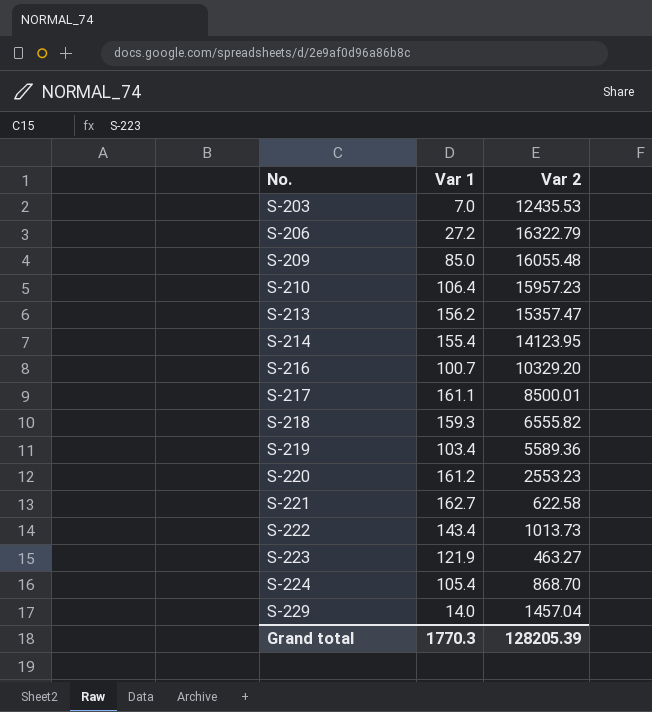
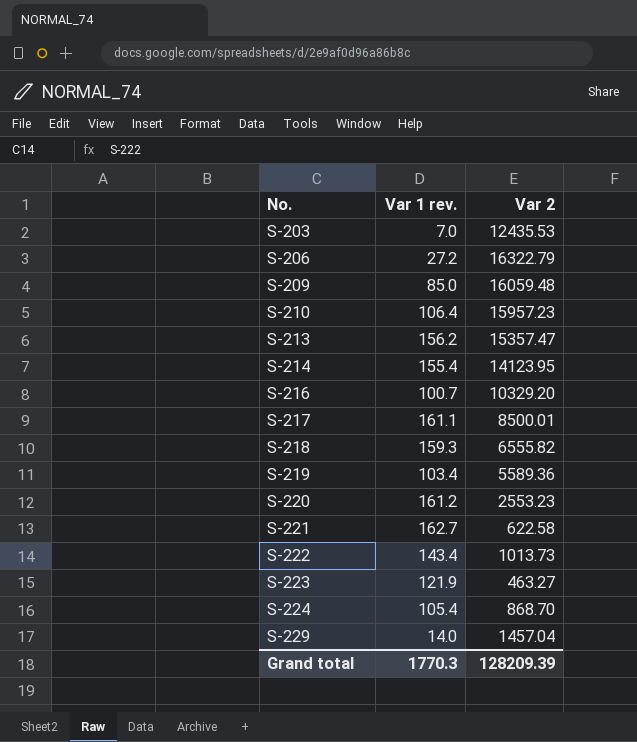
column name: Var 1 -> Var 1 rev.
S-209 | Var 2: 16055.48 -> 16059.48
Grand total | Var 2: 128205.39 -> 128209.39

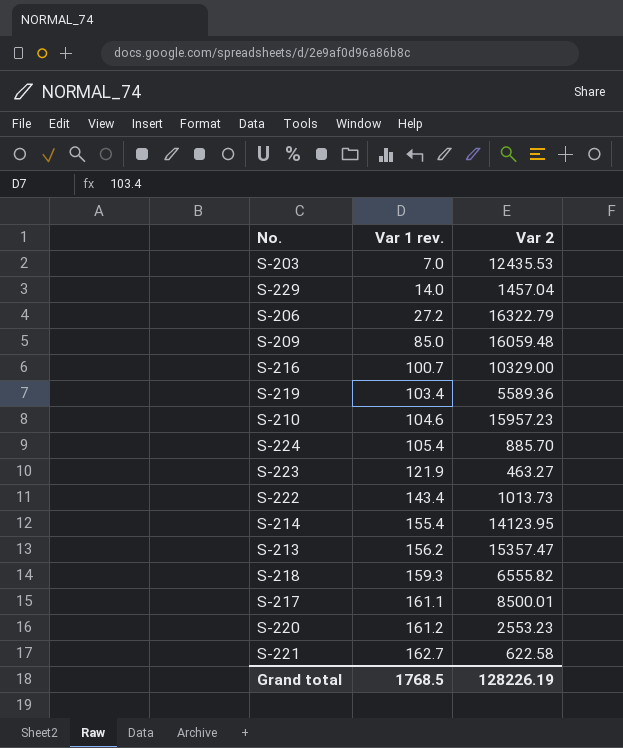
row order: No. ascending -> Var 1 rev. ascending
S-216 | Var 2: 10329.20 -> 10329.00
S-210 | Var 1 rev.: 106.4 -> 104.6
S-224 | Var 2: 868.70 -> 885.70
Grand total | Var 1 rev.: 1770.3 -> 1768.5
Grand total | Var 2: 128209.39 -> 128226.19

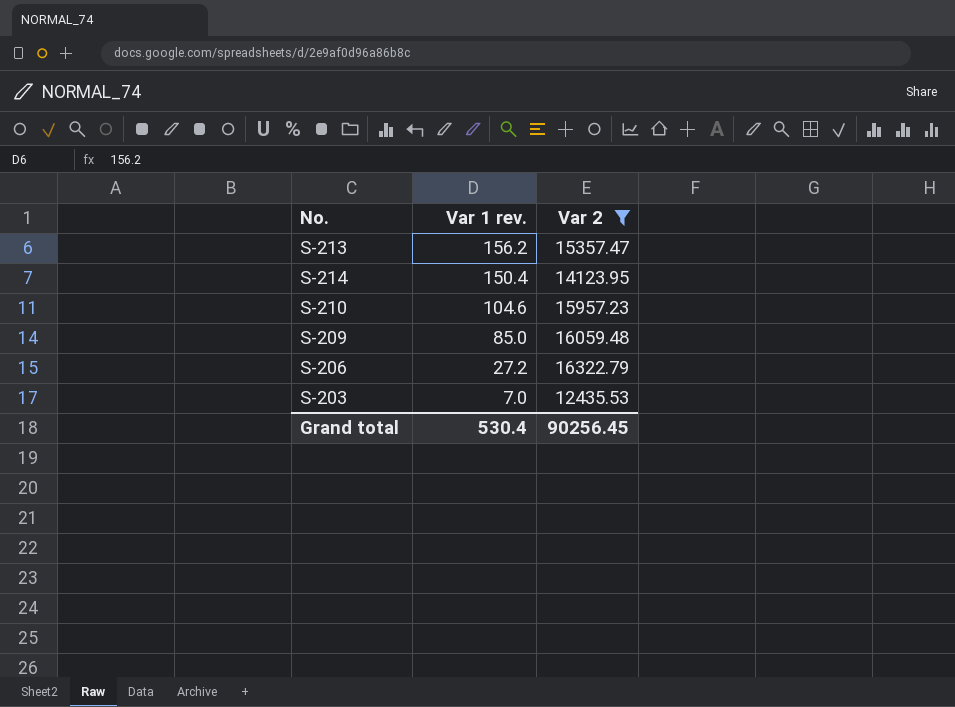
filter: none -> Var 2 >= 12435.53
row order: Var 1 rev. ascending -> Var 1 rev. descending
S-214 | Var 1 rev.: 155.4 -> 150.4
Grand total | Var 1 rev.: 1768.5 -> 530.4
Grand total | Var 2: 128226.19 -> 90256.45

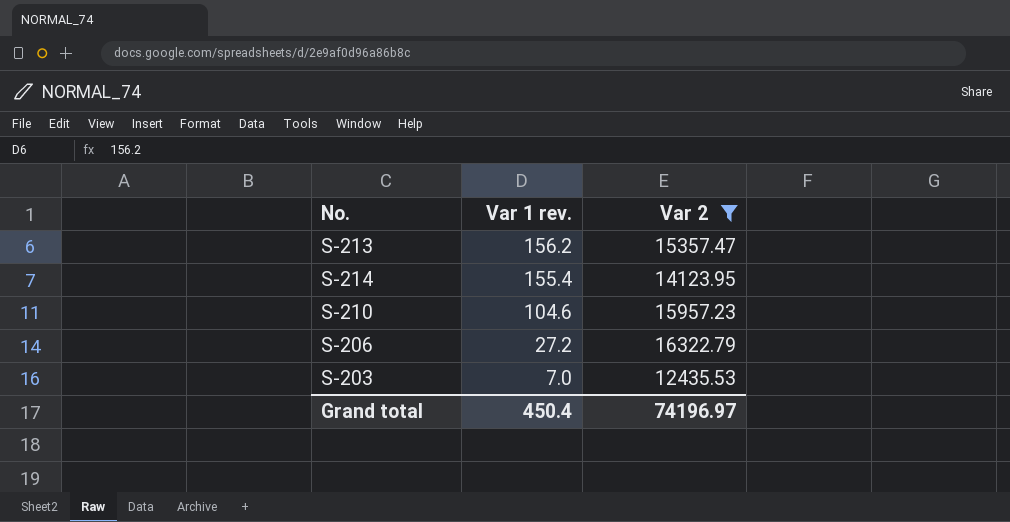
row S-209: 85.0 | 16059.48 -> none
S-214 | Var 1 rev.: 150.4 -> 155.4
Grand total | Var 1 rev.: 530.4 -> 450.4
Grand total | Var 2: 90256.45 -> 74196.97

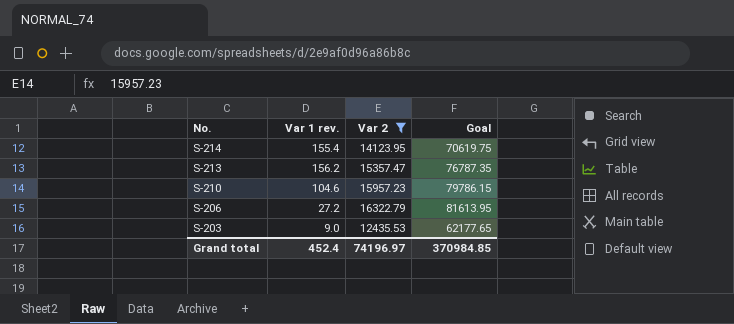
row order: Var 1 rev. descending -> No. descending
column Goal | formula: none -> [Var 2] * 5
S-203 | Var 1 rev.: 7.0 -> 9.0
Grand total | Var 1 rev.: 450.4 -> 452.4

